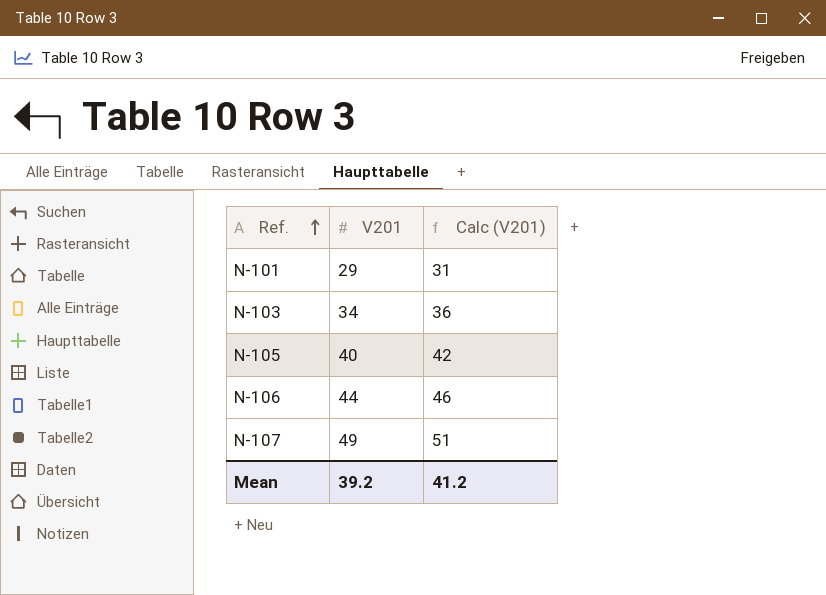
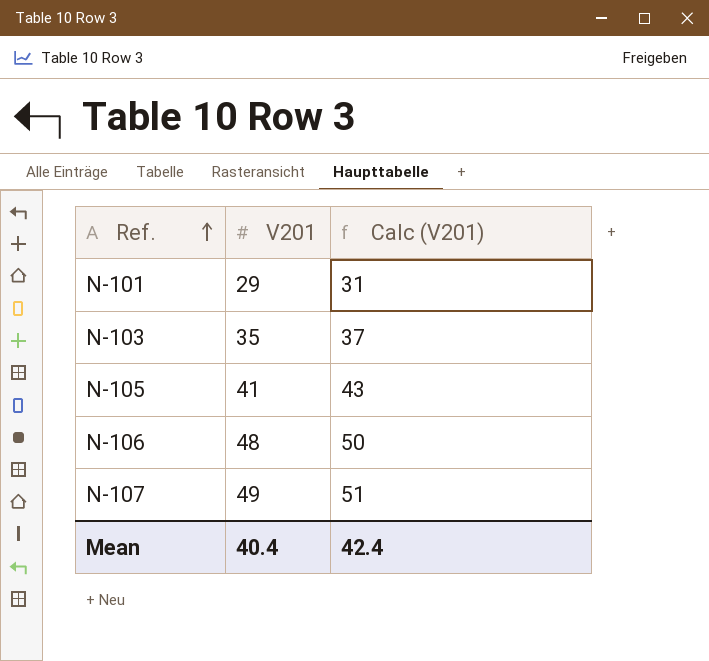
N-103 | V201: 34 -> 35
N-103 | Calc (V201): 36 -> 37
N-105 | V201: 40 -> 41
N-105 | Calc (V201): 42 -> 43
N-106 | V201: 44 -> 48
N-106 | Calc (V201): 46 -> 50
Mean | V201: 39.2 -> 40.4
Mean | Calc (V201): 41.2 -> 42.4

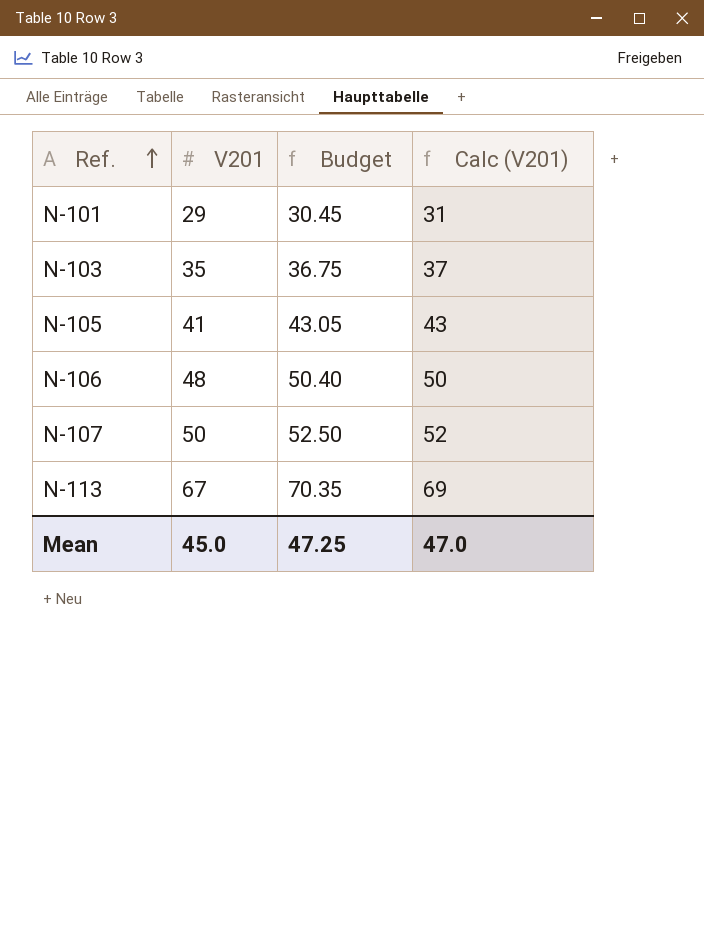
column Budget | formula: none -> [V201] * 1.05
N-107 | V201: 49 -> 50
N-107 | Calc (V201): 51 -> 52
row N-113: none -> 67 | 70.35 | 69
Mean | V201: 40.4 -> 45.0
Mean | Calc (V201): 42.4 -> 47.0

